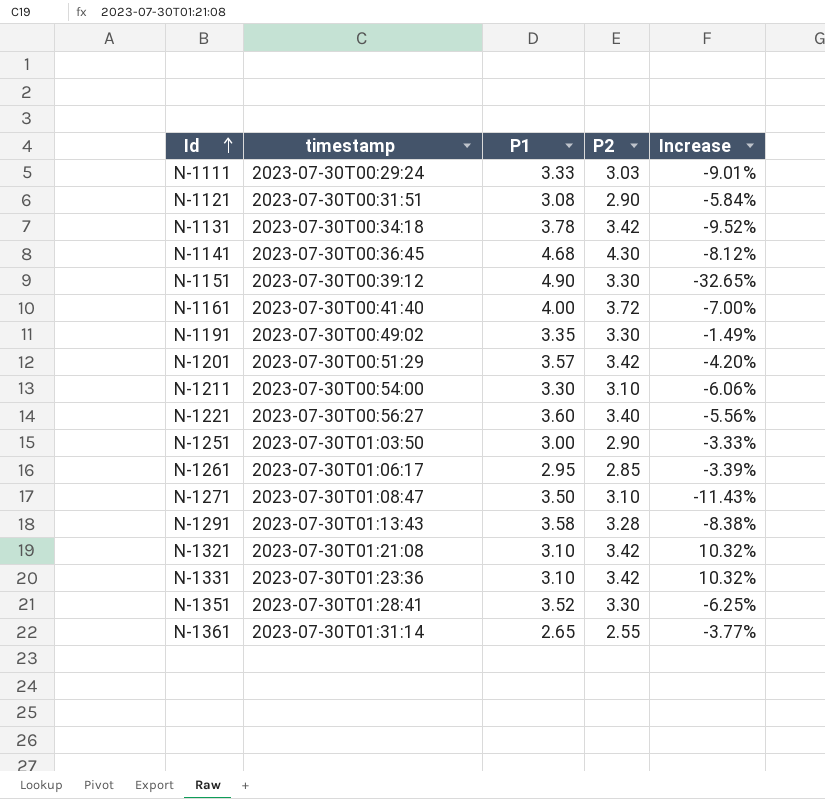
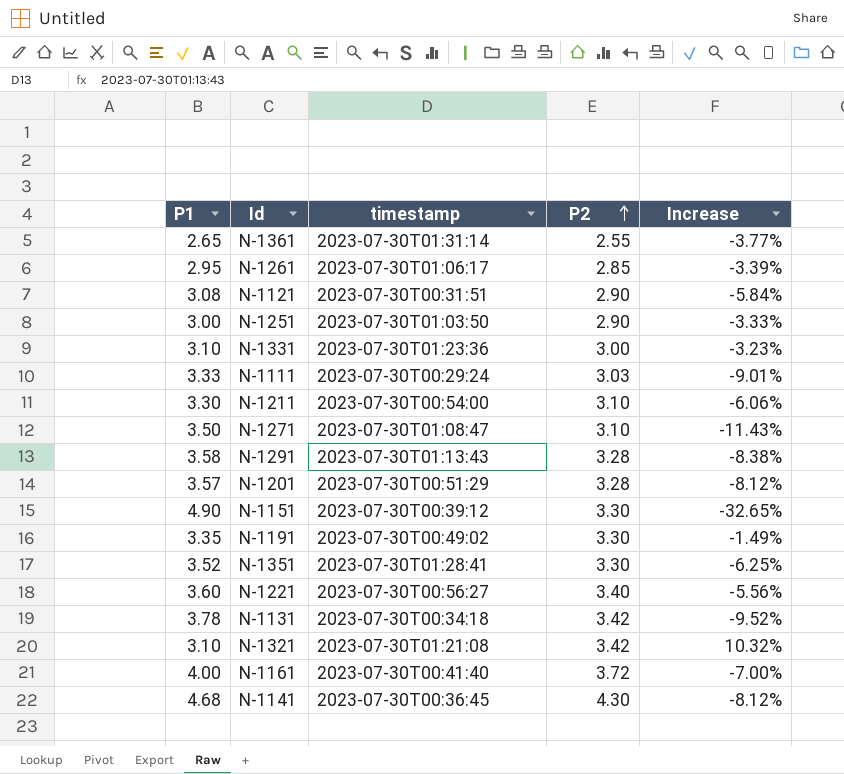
row order: Id ascending -> P2 ascending
column P1 | position: 3 -> 1
N-1331 | P2: 3.42 -> 3.00
N-1331 | Increase: 10.32% -> -3.23%
N-1201 | P2: 3.42 -> 3.28
N-1201 | Increase: -4.20% -> -8.12%

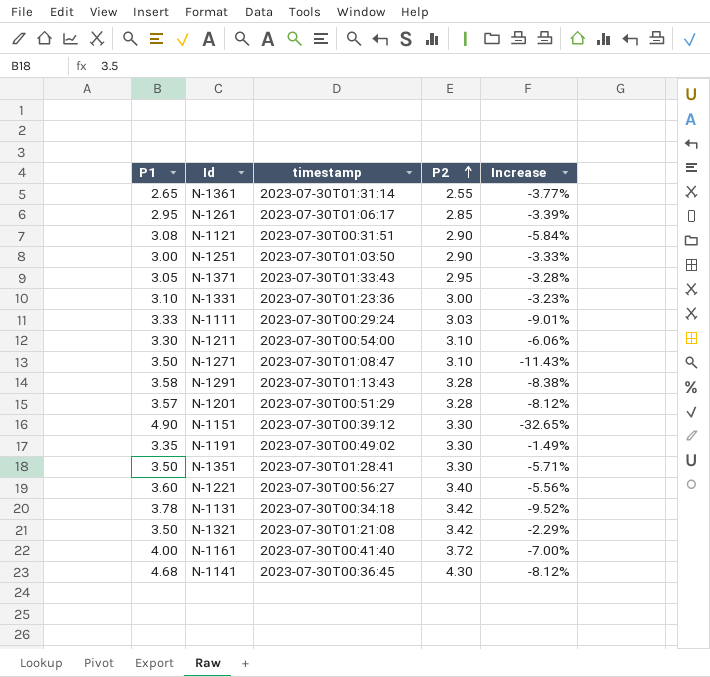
row N-1371: none -> 3.05 | 2023-07-30T01:33:43 | 2.95 | -3.28%
N-1351 | P1: 3.52 -> 3.50
N-1351 | Increase: -6.25% -> -5.71%
N-1321 | P1: 3.10 -> 3.50
N-1321 | Increase: 10.32% -> -2.29%

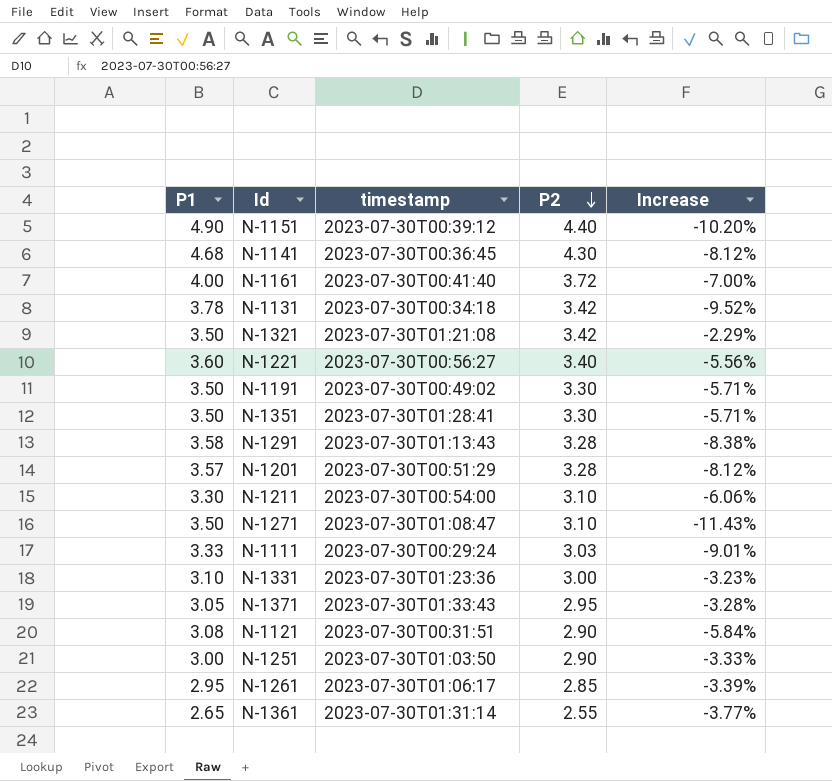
row order: P2 ascending -> P2 descending
N-1151 | P2: 3.30 -> 4.40
N-1151 | Increase: -32.65% -> -10.20%
N-1191 | P1: 3.35 -> 3.50
N-1191 | Increase: -1.49% -> -5.71%

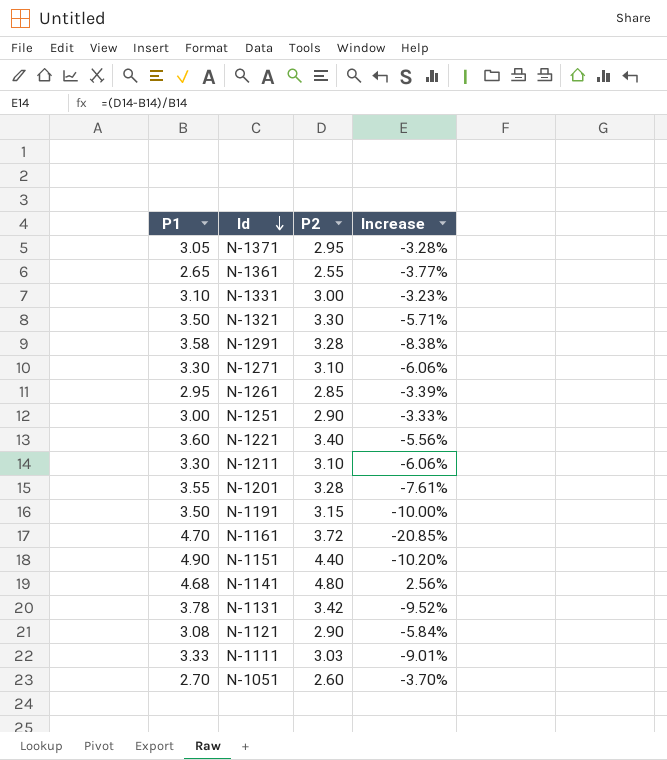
row order: P2 descending -> Id descending
column timestamp | position: 3 -> none
row N-1351: 3.50 | 2023-07-30T01:28:41 | 3.30 | -5.71% -> none
N-1321 | P2: 3.42 -> 3.30
N-1321 | Increase: -2.29% -> -5.71%
N-1271 | P1: 3.50 -> 3.30
N-1271 | Increase: -11.43% -> -6.06%
N-1201 | P1: 3.57 -> 3.55
N-1201 | Increase: -8.12% -> -7.61%
N-1191 | P2: 3.30 -> 3.15
N-1191 | Increase: -5.71% -> -10.00%
N-1161 | P1: 4.00 -> 4.70
N-1161 | Increase: -7.00% -> -20.85%
N-1141 | P2: 4.30 -> 4.80
N-1141 | Increase: -8.12% -> 2.56%
row N-1051: none -> 2.70 | 2.60 | -3.70%

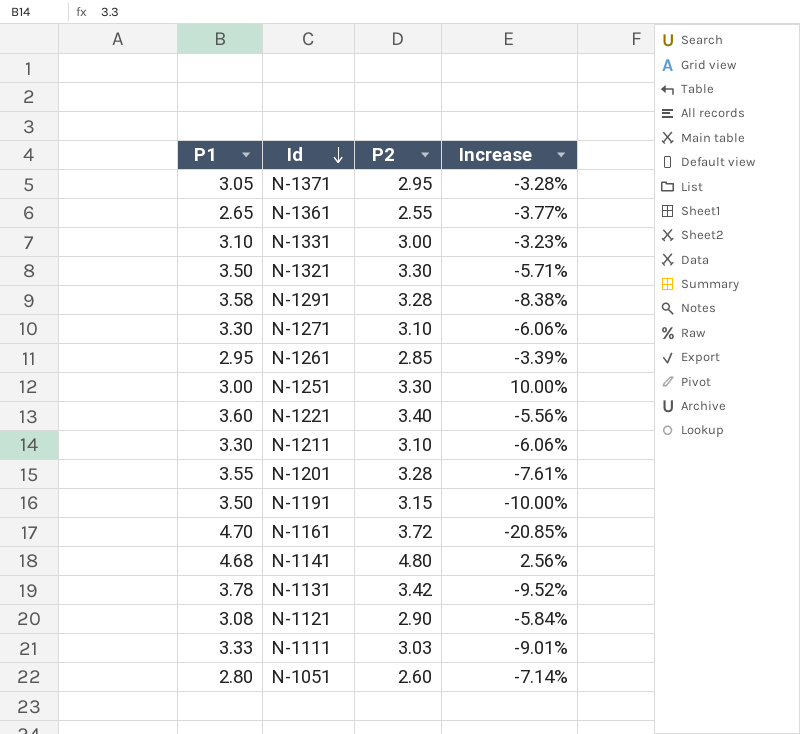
row N-1151: 4.90 | 4.40 | -10.20% -> none
N-1251 | P2: 2.90 -> 3.30
N-1251 | Increase: -3.33% -> 10.00%
N-1051 | P1: 2.70 -> 2.80
N-1051 | Increase: -3.70% -> -7.14%

